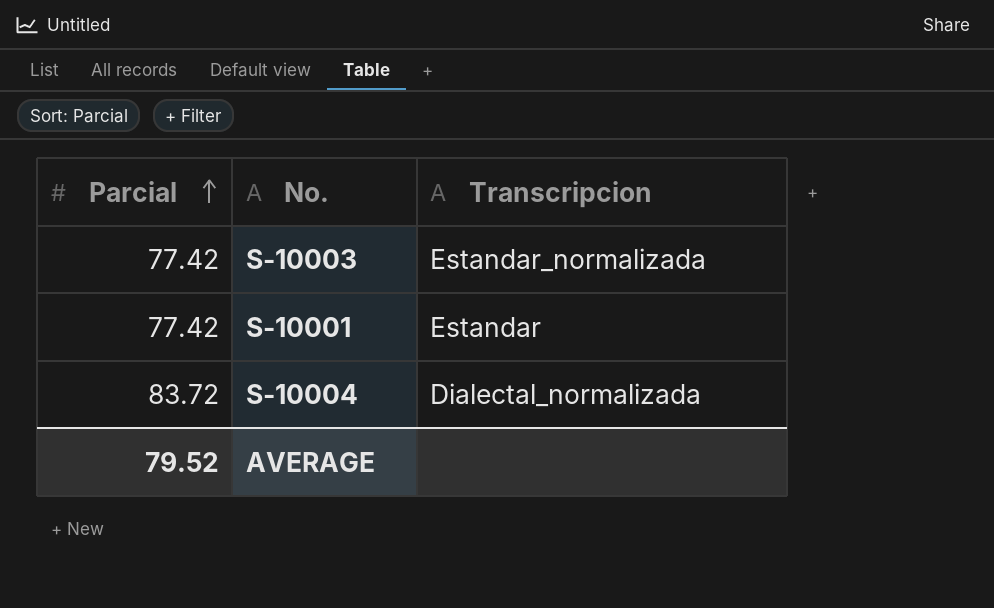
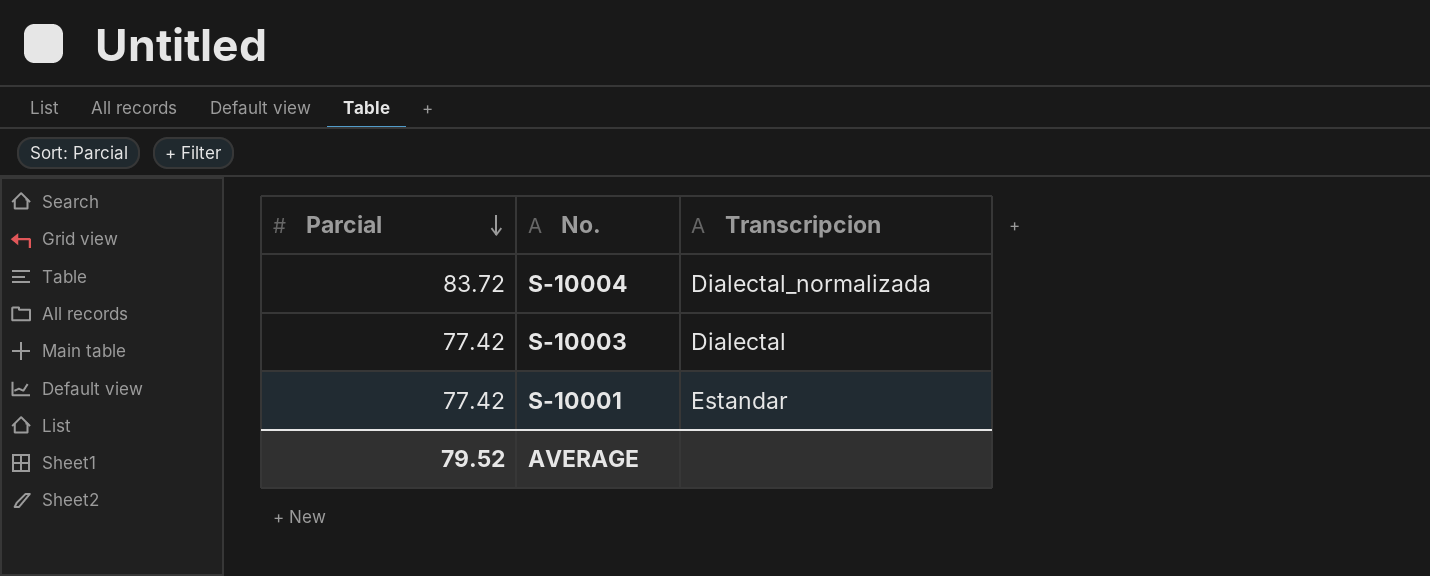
row order: Parcial ascending -> Parcial descending
S-10003 | Transcripcion: Estandar_normalizada -> Dialectal

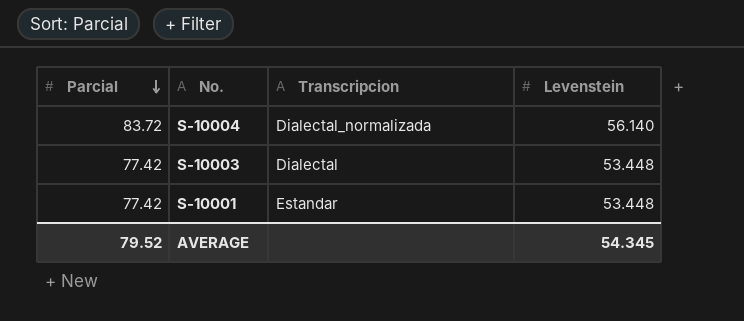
column Levenstein | position: none -> 4

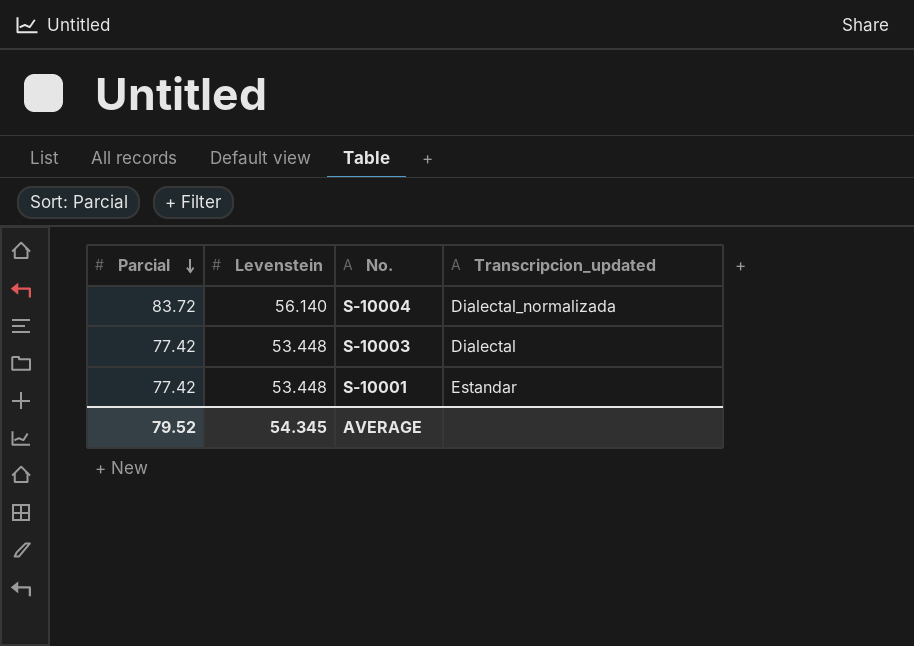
column Levenstein | position: 4 -> 2
column name: Transcripcion -> Transcripcion_updated

